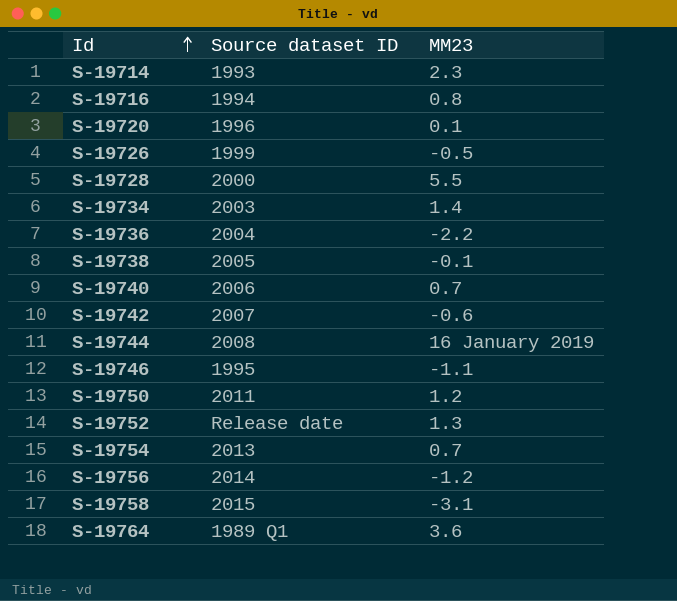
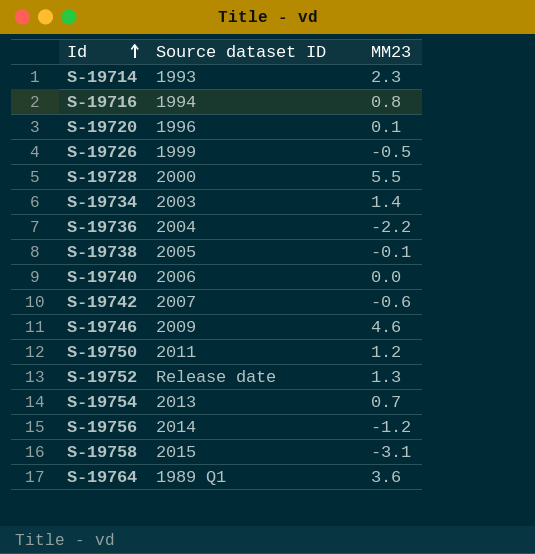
row S-19744: 2008 | 16 January 2019 -> none
S-19740 | MM23: 0.7 -> 0.0
S-19746 | Source dataset ID: 1995 -> 2009
S-19746 | MM23: -1.1 -> 4.6

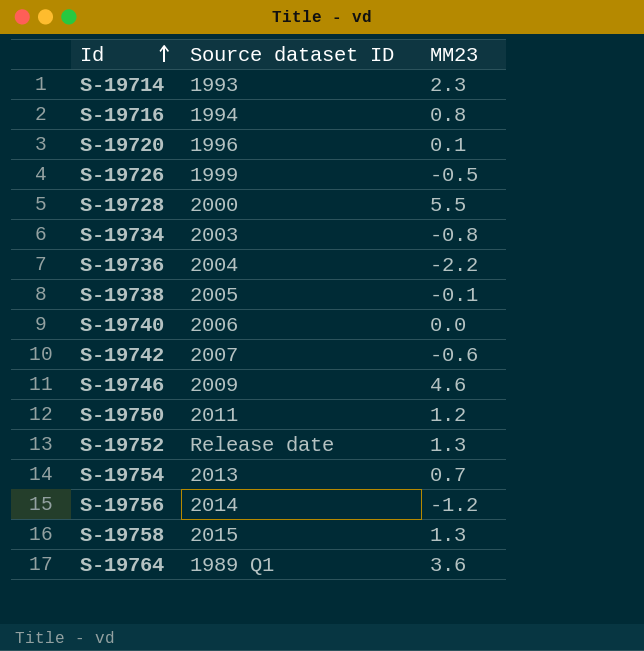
S-19734 | MM23: 1.4 -> -0.8
S-19758 | MM23: -3.1 -> 1.3

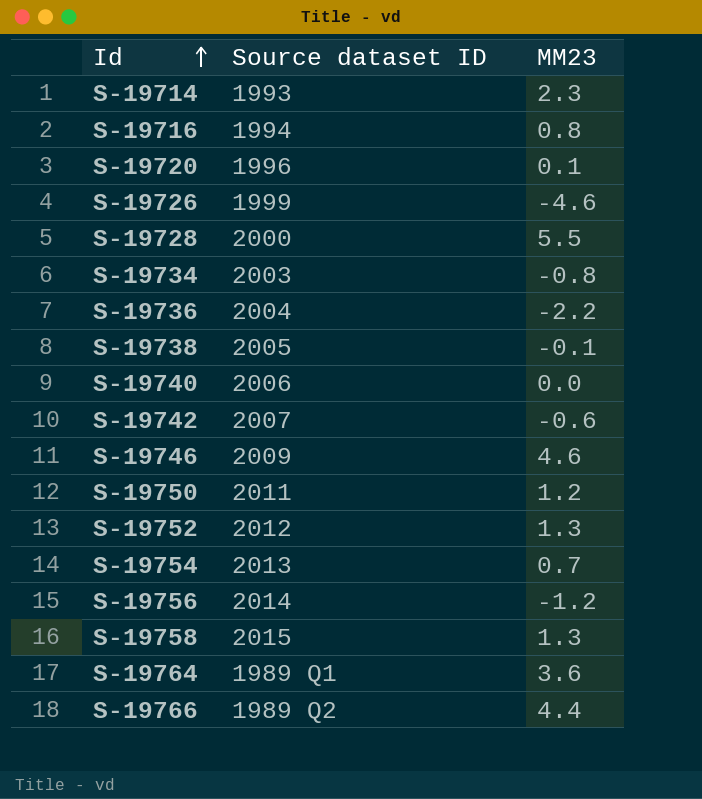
S-19726 | MM23: -0.5 -> -4.6
S-19752 | Source dataset ID: Release date -> 2012
row S-19766: none -> 1989 Q2 | 4.4

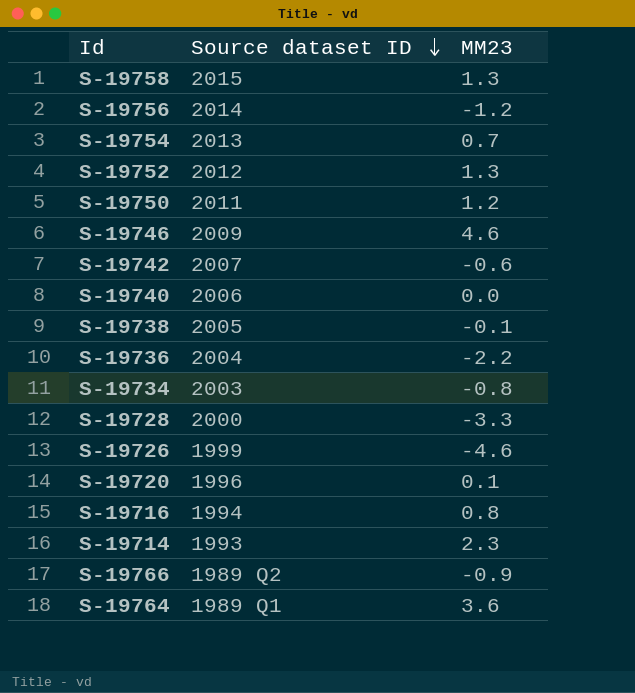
row order: Id ascending -> Source dataset ID descending
S-19728 | MM23: 5.5 -> -3.3
S-19766 | MM23: 4.4 -> -0.9

